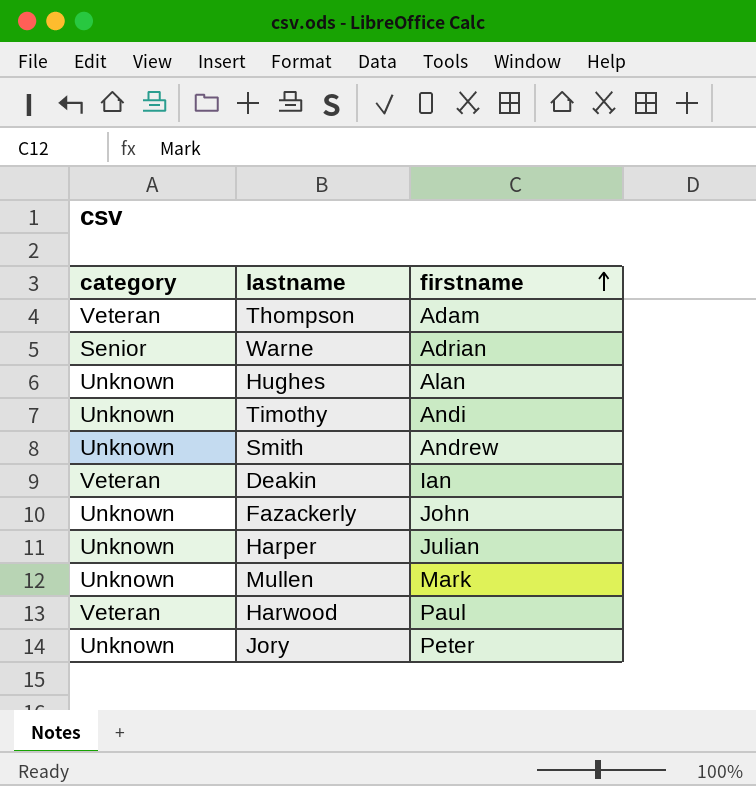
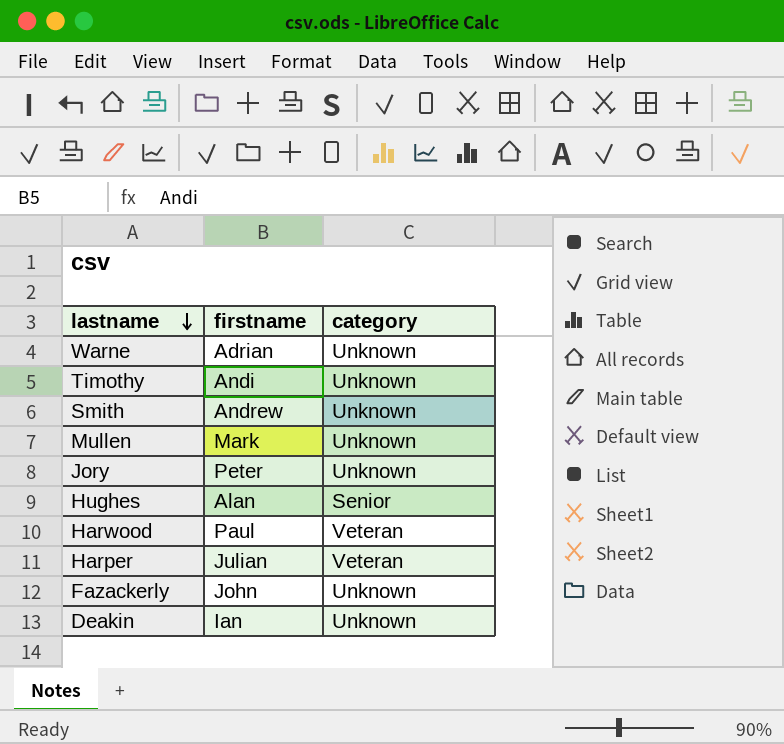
row order: firstname ascending -> lastname descending
column category | position: 1 -> 3
row Thompson: Veteran | Adam -> none
Warne | category: Senior -> Unknown
Hughes | category: Unknown -> Senior
Harper | category: Unknown -> Veteran
Deakin | category: Veteran -> Unknown

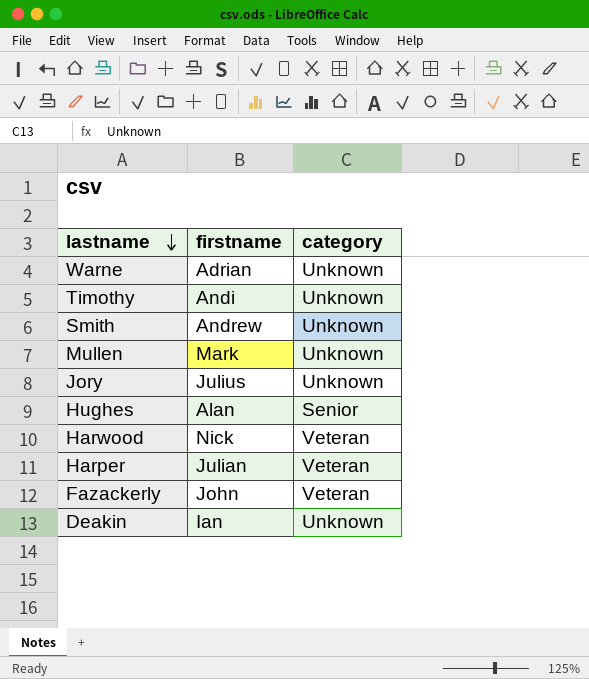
Jory | firstname: Peter -> Julius
Harwood | firstname: Paul -> Nick
Fazackerly | category: Unknown -> Veteran

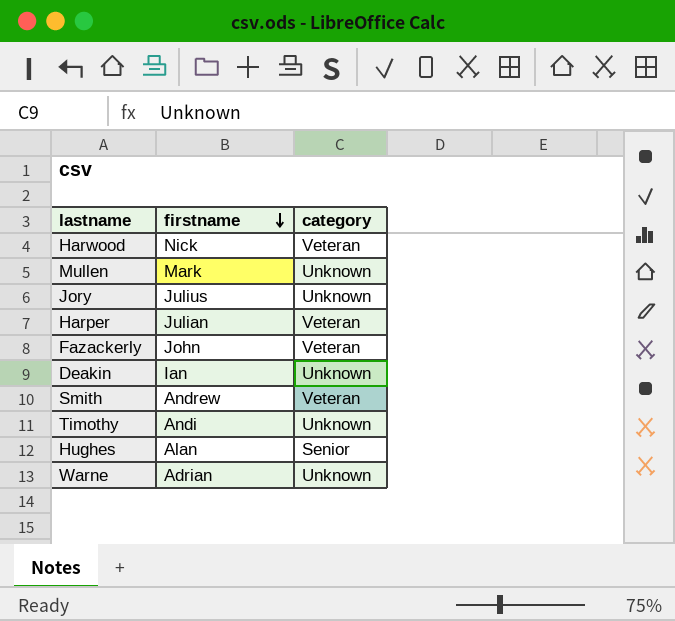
row order: lastname descending -> firstname descending
Smith | category: Unknown -> Veteran

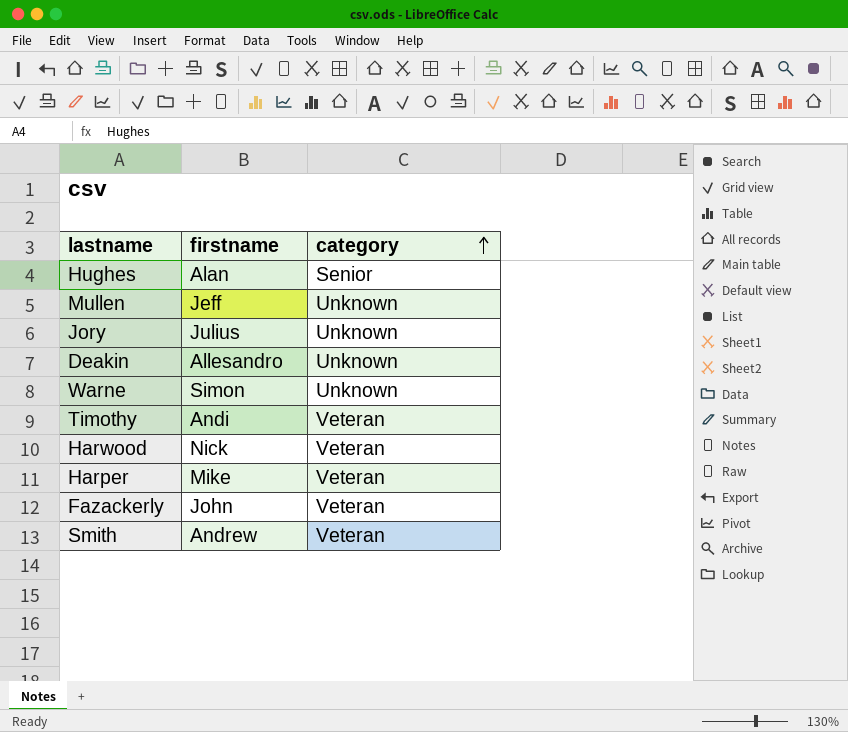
row order: firstname descending -> category ascending
Mullen | firstname: Mark -> Jeff
Deakin | firstname: Ian -> Allesandro
Warne | firstname: Adrian -> Simon
Timothy | category: Unknown -> Veteran
Harper | firstname: Julian -> Mike

